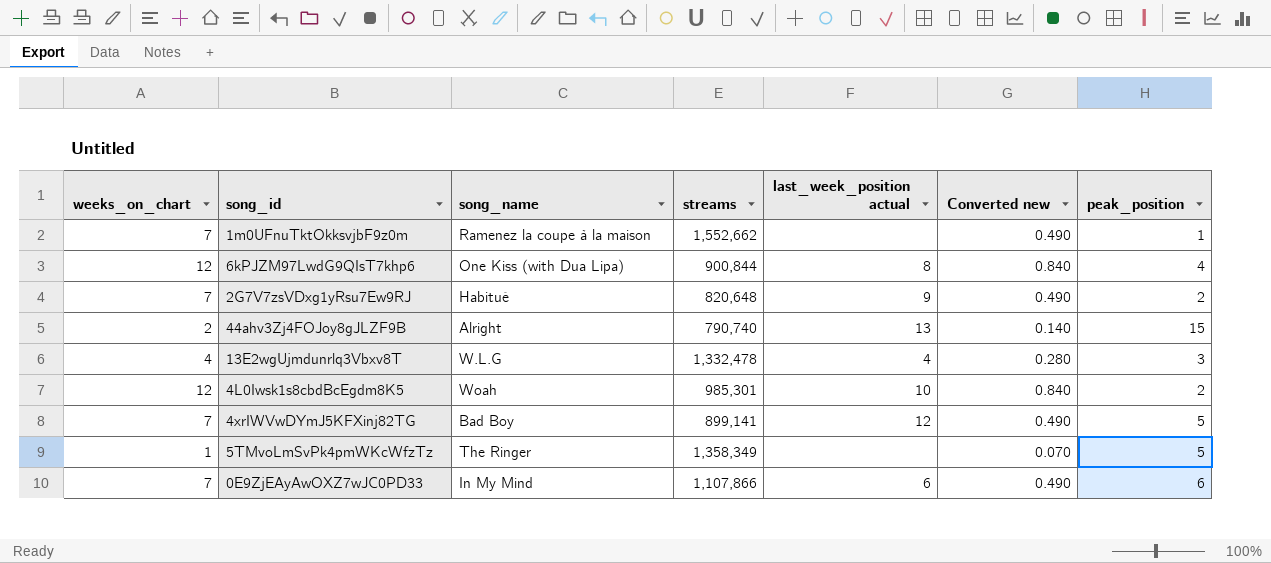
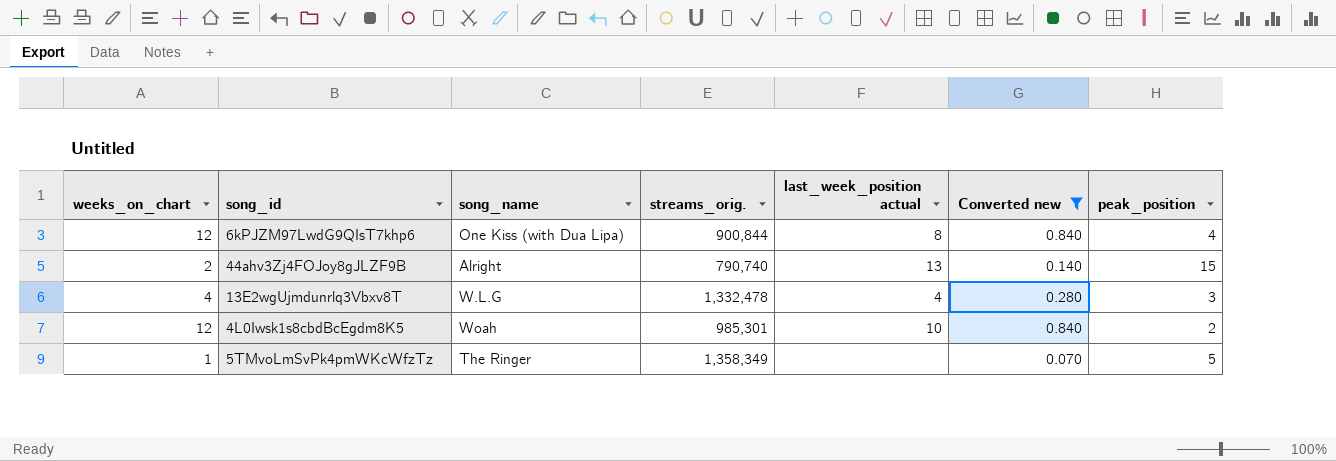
filter: none -> Converted new != 0.490
column name: streams -> streams_orig.

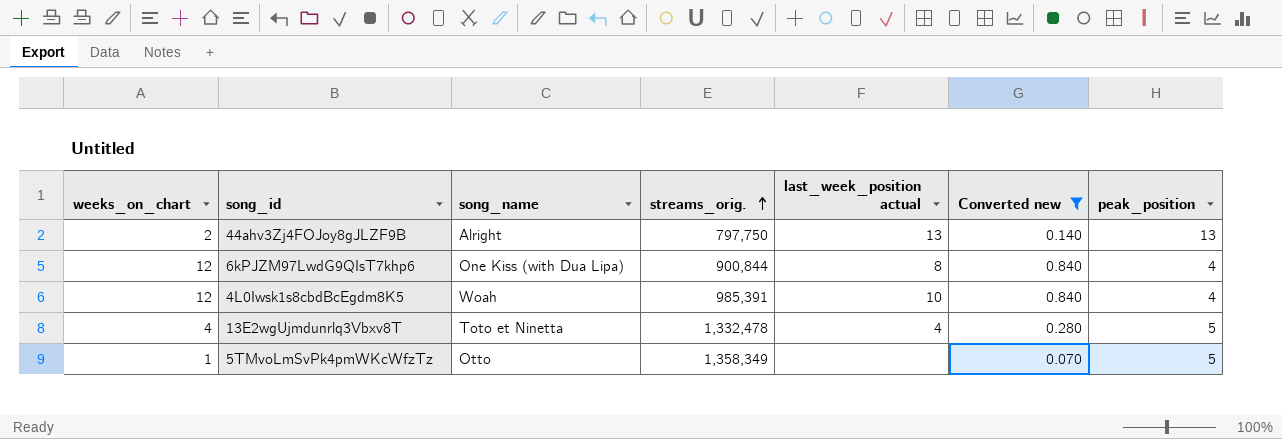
row order: none -> streams_orig. ascending
44ahv3Zj4FOJoy8gJLZF9B | streams_orig.: 790,740 -> 797,750
44ahv3Zj4FOJoy8gJLZF9B | peak_position: 15 -> 13
4L0Iwsk1s8cbdBcEgdm8K5 | streams_orig.: 985,301 -> 985,391
4L0Iwsk1s8cbdBcEgdm8K5 | peak_position: 2 -> 4
13E2wgUjmdunrlq3Vbxv8T | song_name: W.L.G -> Toto et Ninetta
13E2wgUjmdunrlq3Vbxv8T | peak_position: 3 -> 5
5TMvoLmSvPk4pmWKcWfzTz | song_name: The Ringer -> Otto

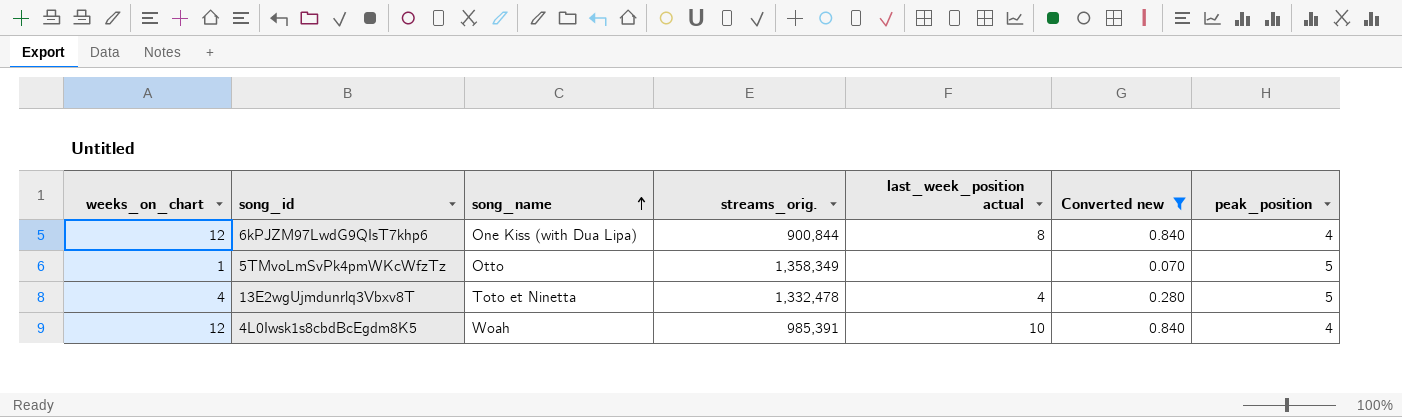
row order: streams_orig. ascending -> song_name ascending
row 44ahv3Zj4FOJoy8gJLZF9B: 2 | Alright | 797,750 | 13 | 0.140 | 13 -> none

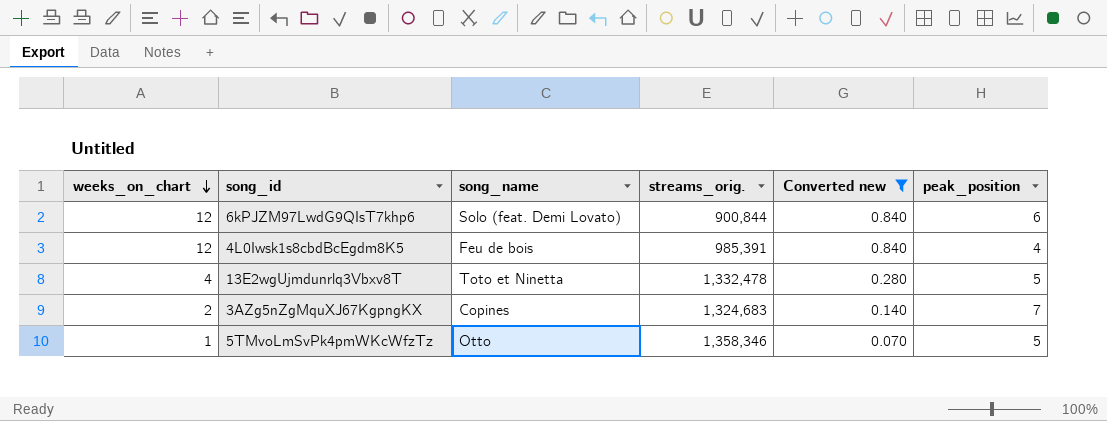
row order: song_name ascending -> weeks_on_chart descending
column last_week_position actual | position: 5 -> none
6kPJZM97LwdG9QIsT7khp6 | song_name: One Kiss (with Dua Lipa) -> Solo (feat. Demi Lovato)
6kPJZM97LwdG9QIsT7khp6 | peak_position: 4 -> 6
4L0Iwsk1s8cbdBcEgdm8K5 | song_name: Woah -> Feu de bois
row 3AZg5nZgMquXJ67KgpngKX: none -> 2 | Copines | 1,324,683 | 0.140 | 7
5TMvoLmSvPk4pmWKcWfzTz | streams_orig.: 1,358,349 -> 1,358,346

